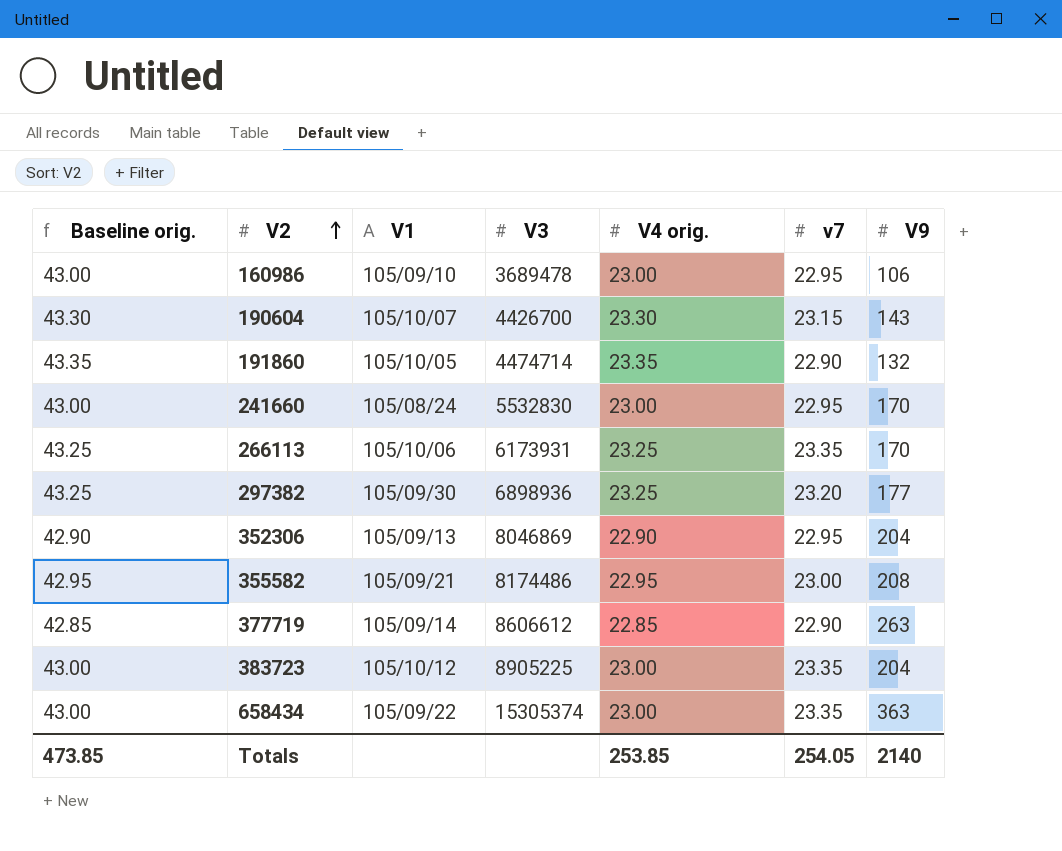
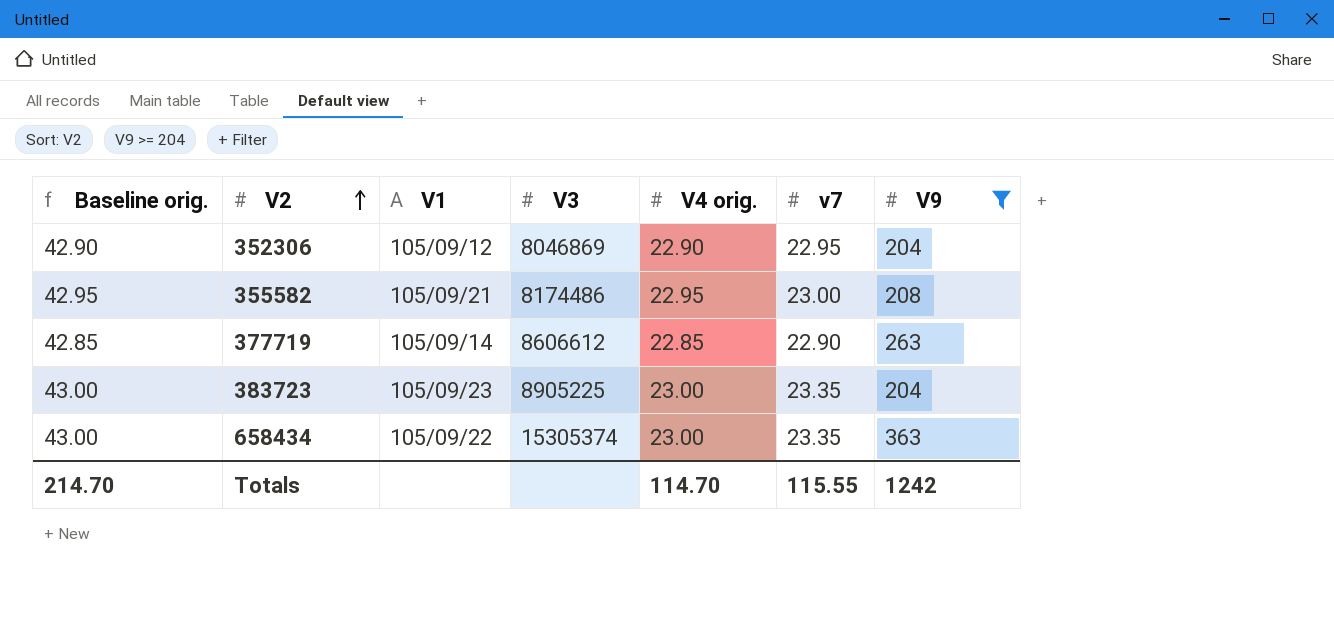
filter: none -> V9 >= 204
352306 | V1: 105/09/13 -> 105/09/12
383723 | V1: 105/10/12 -> 105/09/23
Totals | Baseline orig.: 473.85 -> 214.70
Totals | V4 orig.: 253.85 -> 114.70
Totals | v7: 254.05 -> 115.55
Totals | V9: 2140 -> 1242

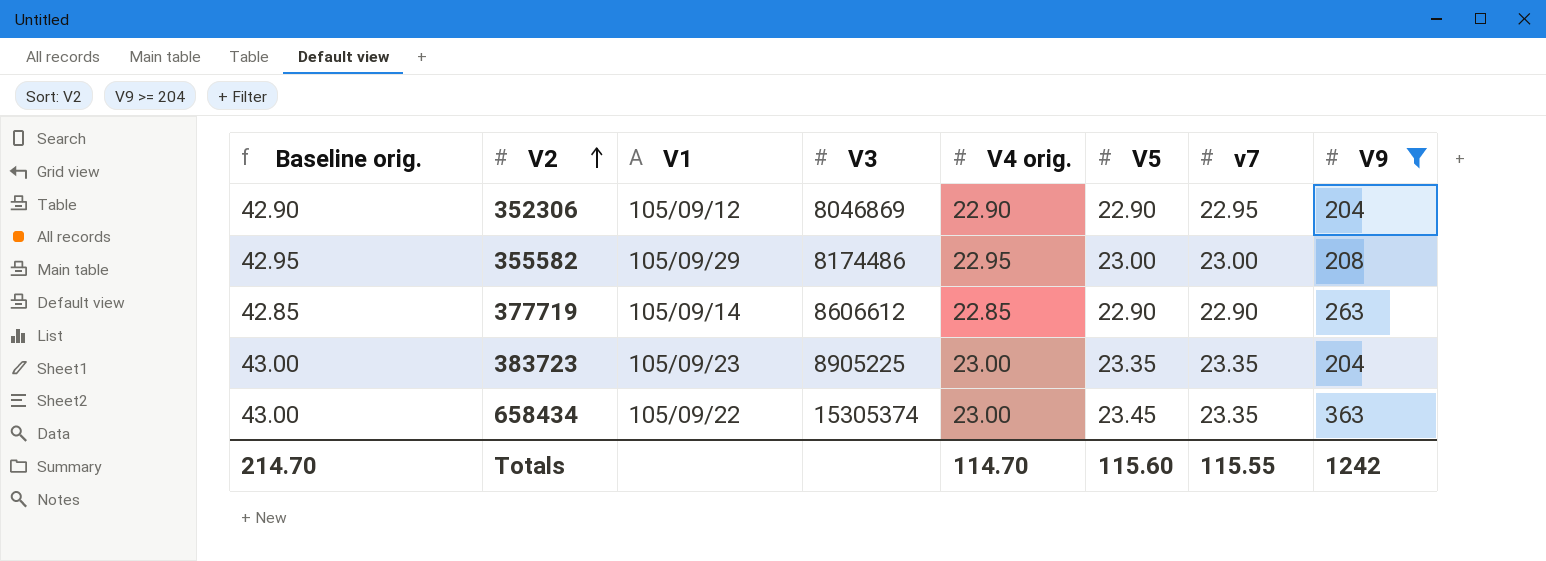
column V5 | position: none -> 6
355582 | V1: 105/09/21 -> 105/09/29

